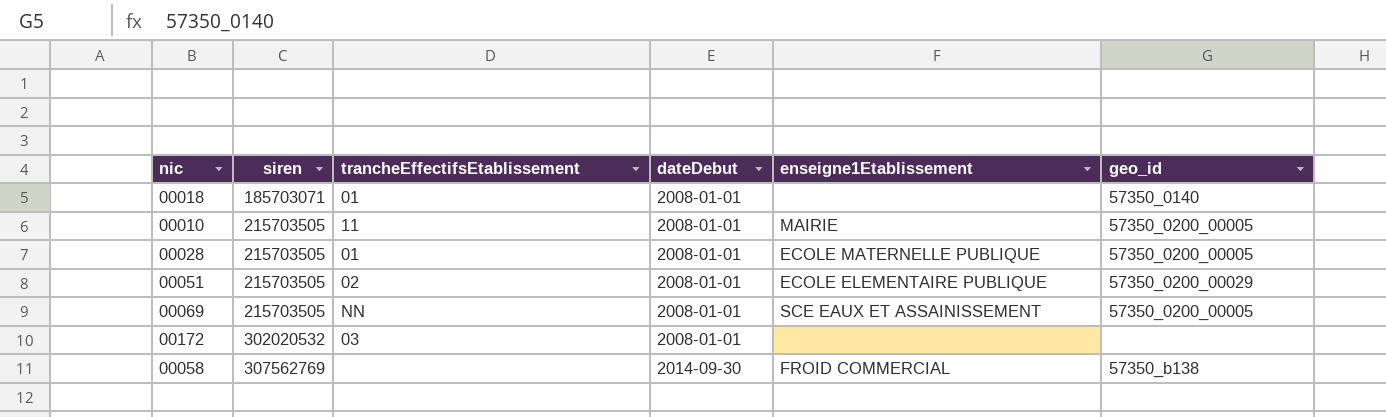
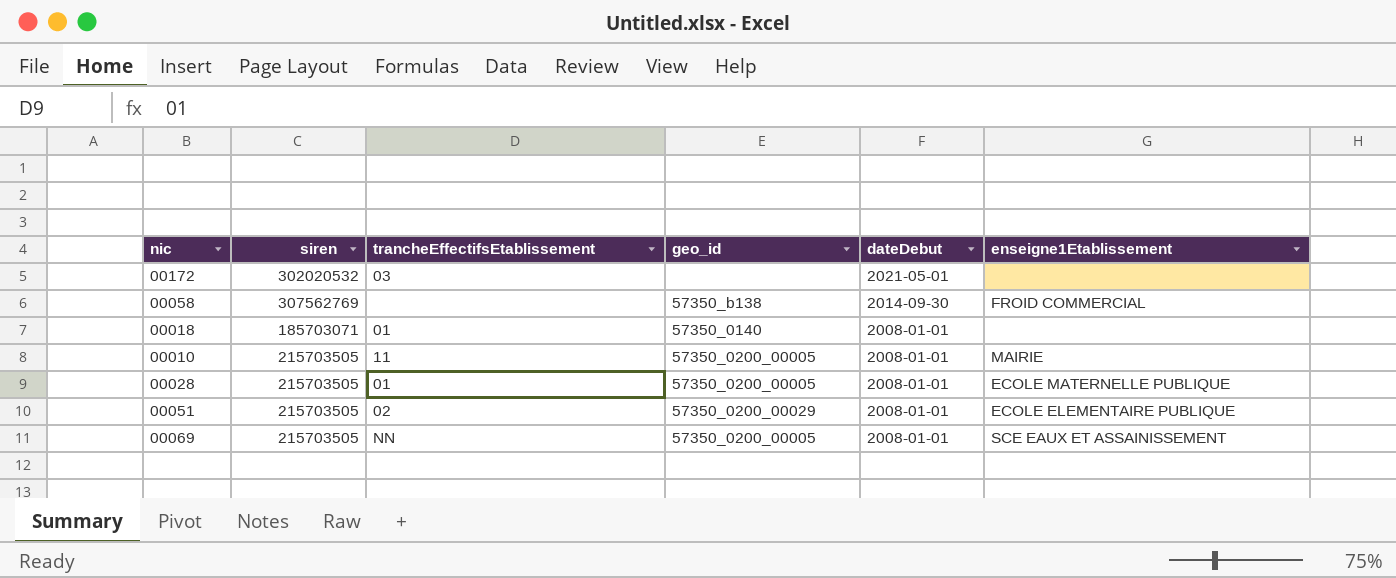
row order: siren ascending -> dateDebut descending
column geo_id | position: 6 -> 4
00172 | dateDebut: 2008-01-01 -> 2021-05-01

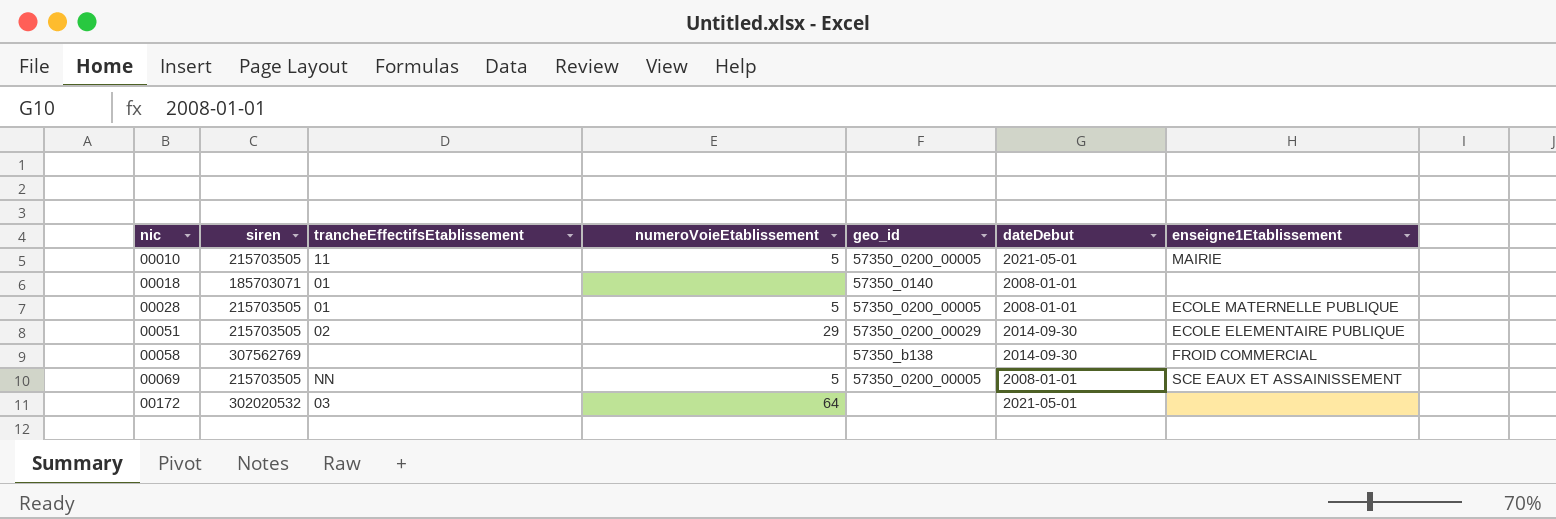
row order: dateDebut descending -> nic ascending
column numeroVoieEtablissement | position: none -> 4
00010 | dateDebut: 2008-01-01 -> 2021-05-01
00051 | dateDebut: 2008-01-01 -> 2014-09-30

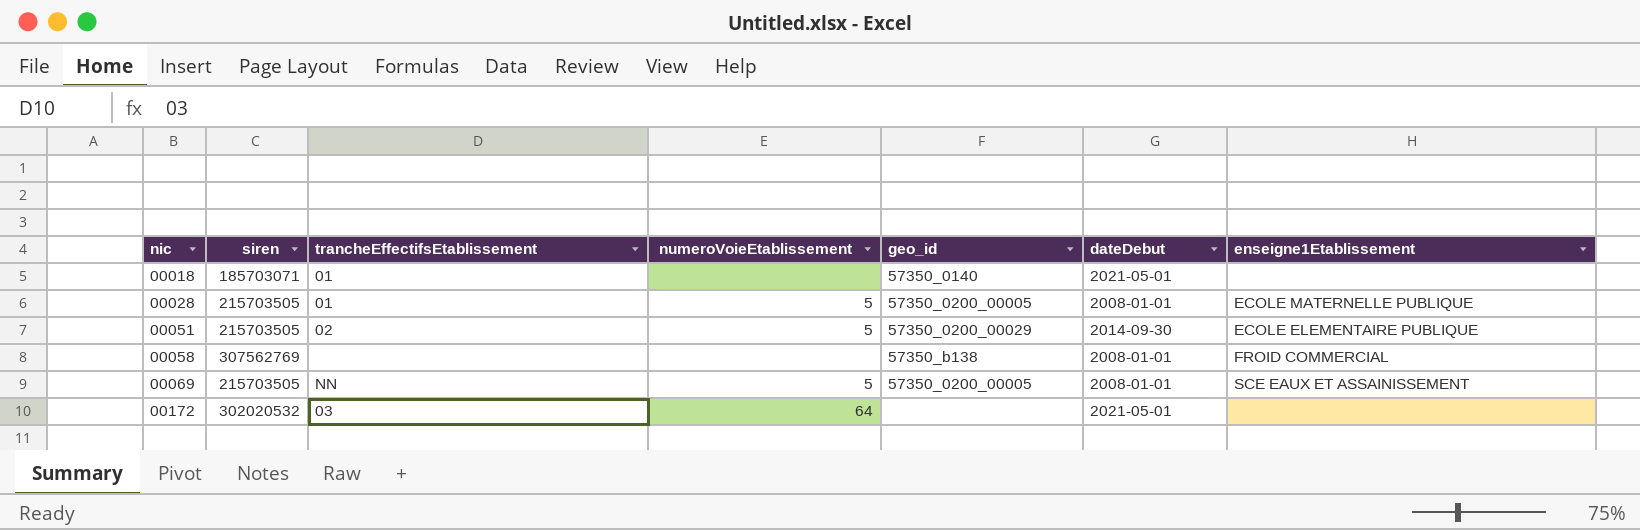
row 00010: 215703505 | 11 | 5 | 57350_0200_00005 | 2021-05-01 | MAIRIE -> none
00018 | dateDebut: 2008-01-01 -> 2021-05-01
00051 | numeroVoieEtablissement: 29 -> 5
00058 | dateDebut: 2014-09-30 -> 2008-01-01

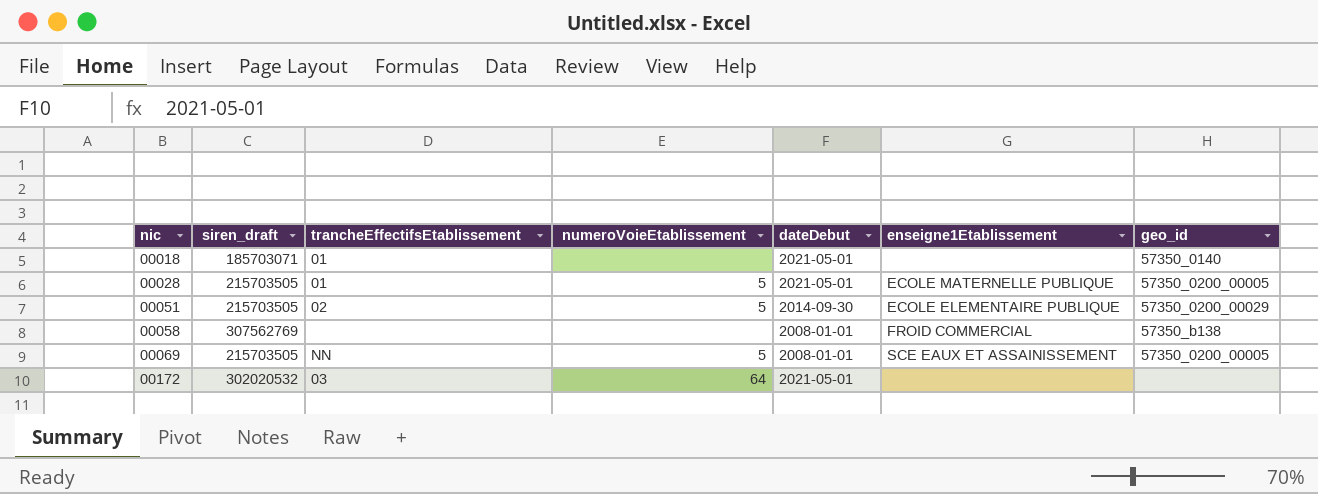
column name: siren -> siren_draft
column geo_id | position: 5 -> 7
00028 | dateDebut: 2008-01-01 -> 2021-05-01

